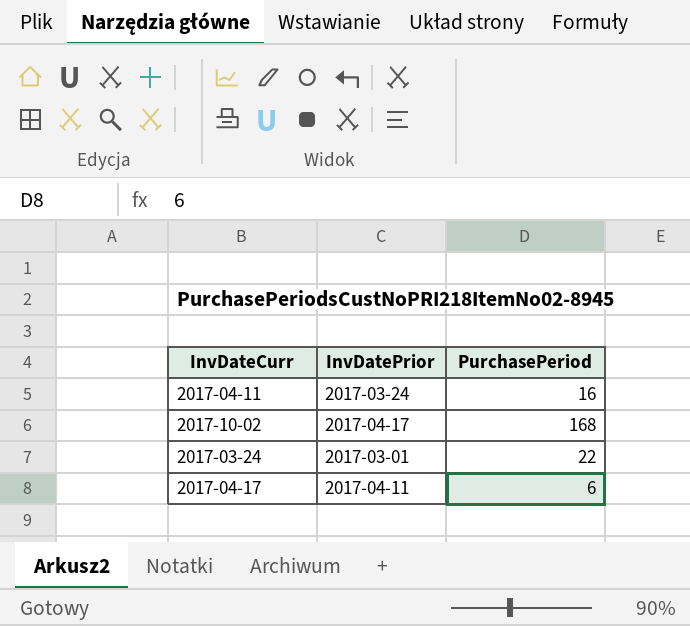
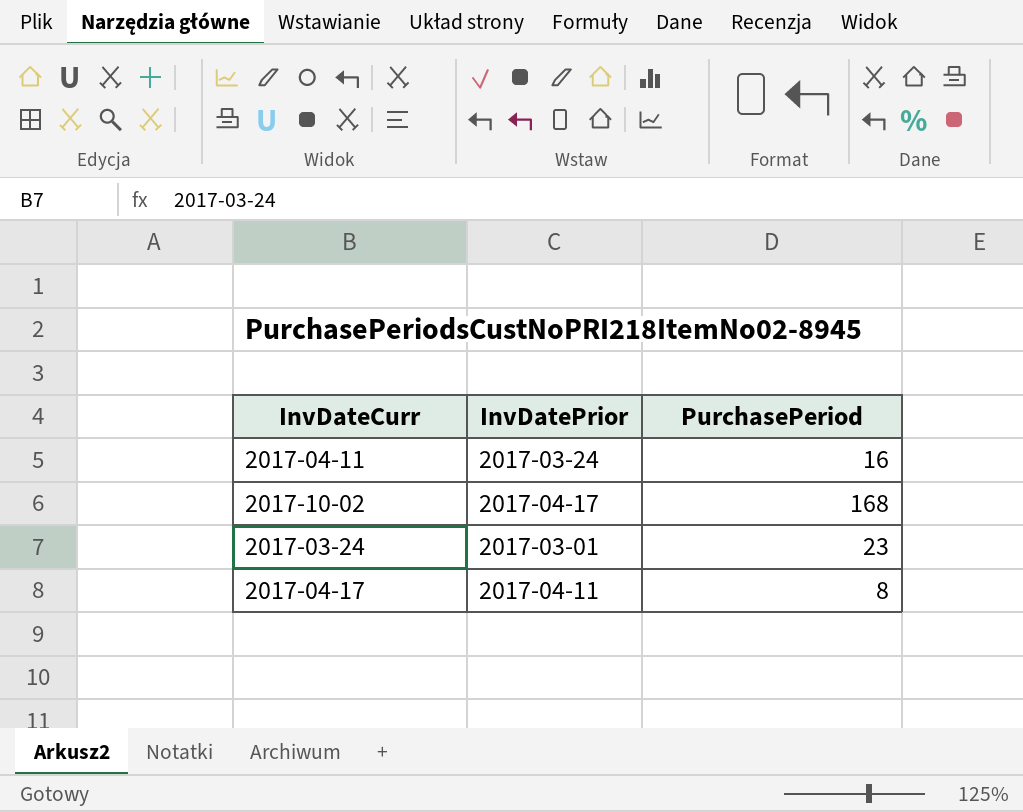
2017-03-24 | PurchasePeriod: 22 -> 23
2017-04-17 | PurchasePeriod: 6 -> 8

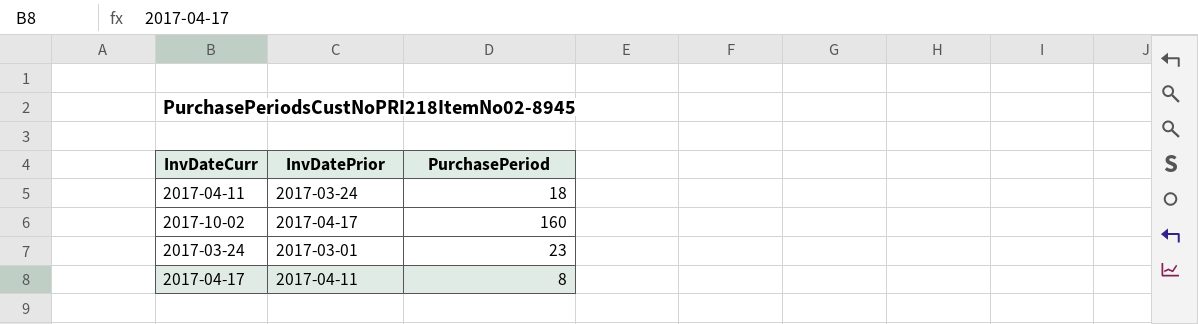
2017-04-11 | PurchasePeriod: 16 -> 18
2017-10-02 | PurchasePeriod: 168 -> 160

